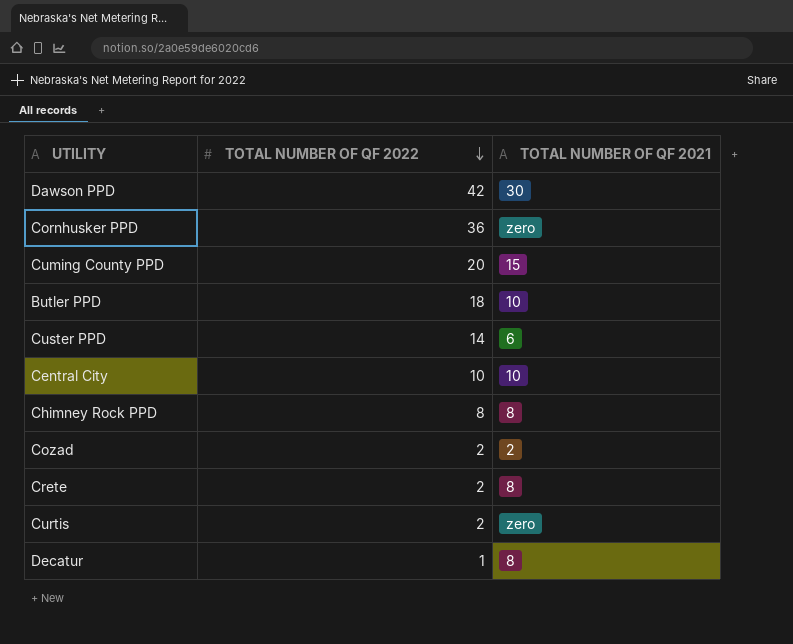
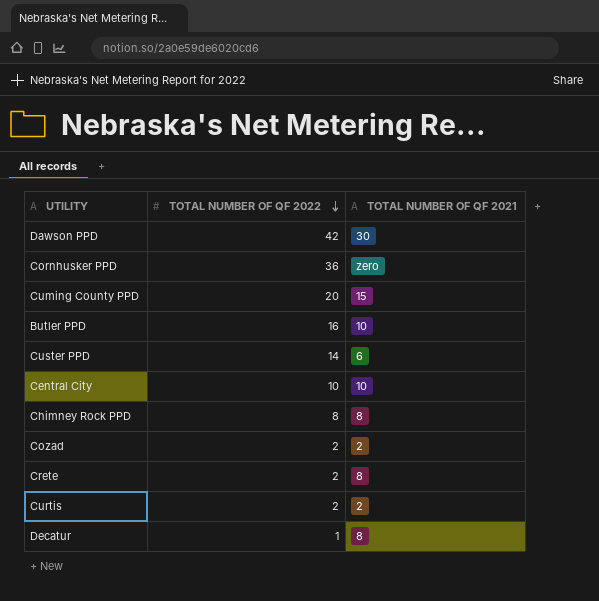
Butler PPD | TOTAL NUMBER OF QF 2022: 18 -> 16
Curtis | TOTAL NUMBER OF QF 2021: zero -> 2

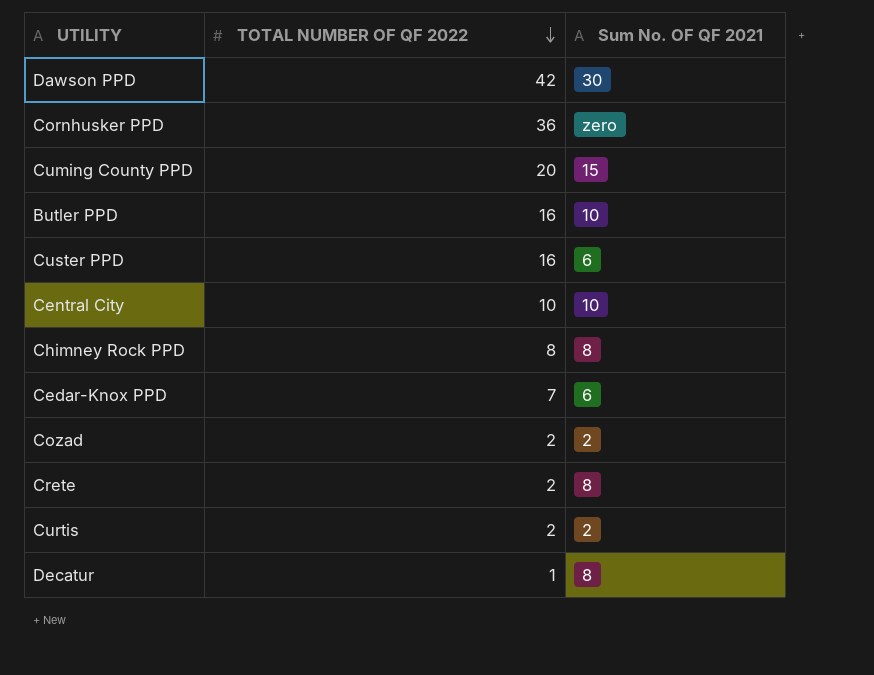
column name: TOTAL NUMBER OF QF 2021 -> Sum No. OF QF 2021
Custer PPD | TOTAL NUMBER OF QF 2022: 14 -> 16
row Cedar-Knox PPD: none -> 7 | 6

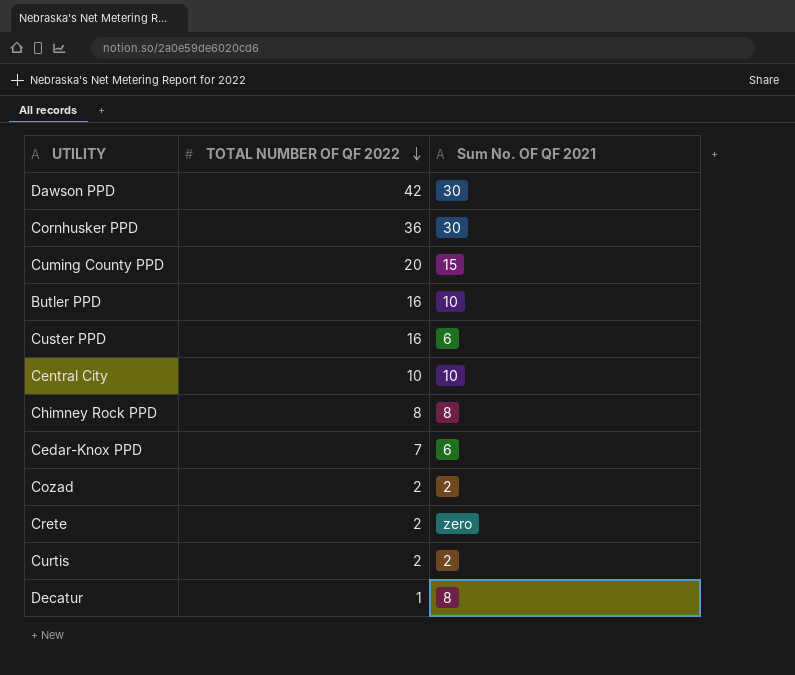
Cornhusker PPD | Sum No. OF QF 2021: zero -> 30
Crete | Sum No. OF QF 2021: 8 -> zero

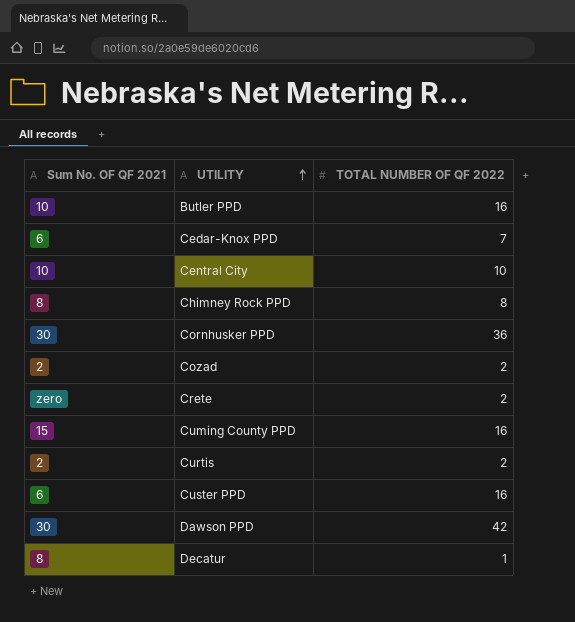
row order: TOTAL NUMBER OF QF 2022 descending -> UTILITY ascending
column Sum No. OF QF 2021 | position: 3 -> 1
Cuming County PPD | TOTAL NUMBER OF QF 2022: 20 -> 16

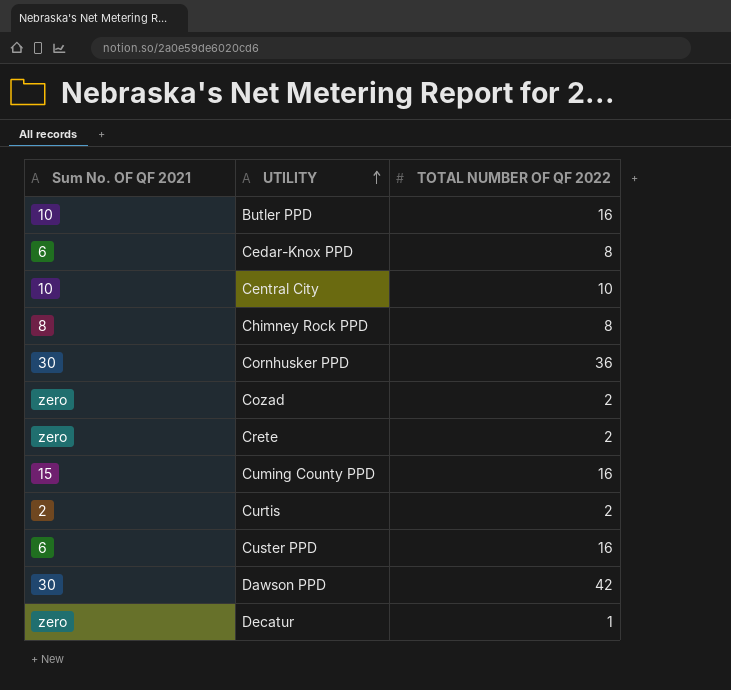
Cedar-Knox PPD | TOTAL NUMBER OF QF 2022: 7 -> 8
Cozad | Sum No. OF QF 2021: 2 -> zero
Decatur | Sum No. OF QF 2021: 8 -> zero

